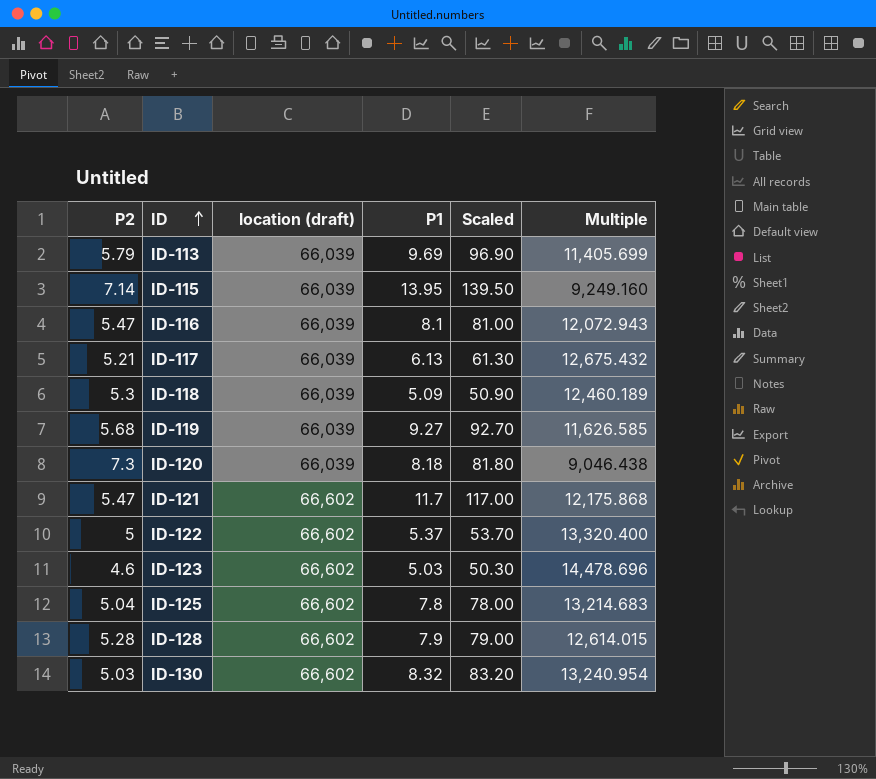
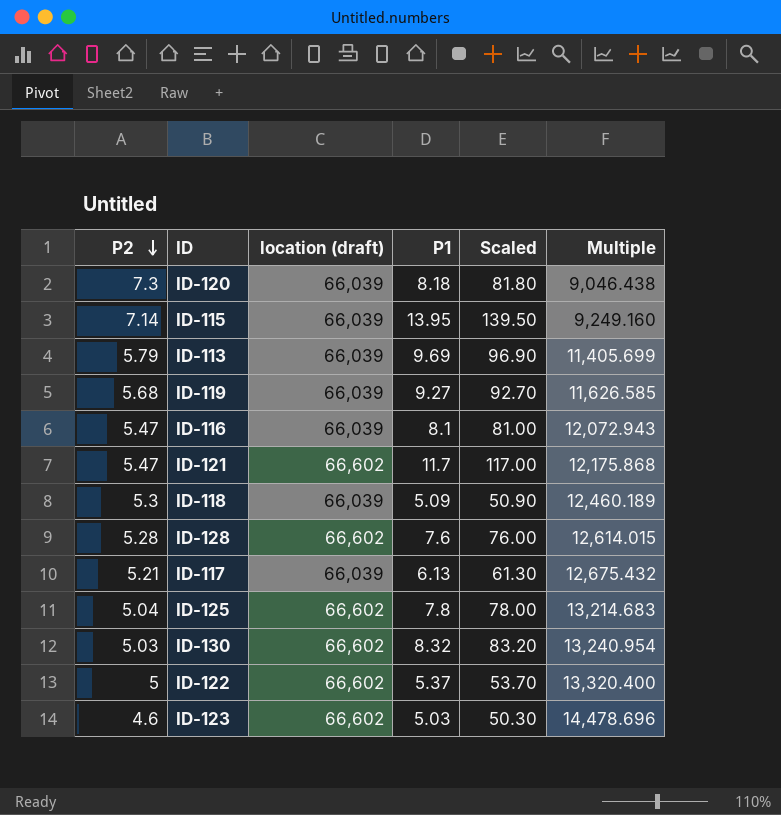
row order: ID ascending -> P2 descending
ID-128 | P1: 7.9 -> 7.6
ID-128 | Scaled: 79.00 -> 76.00

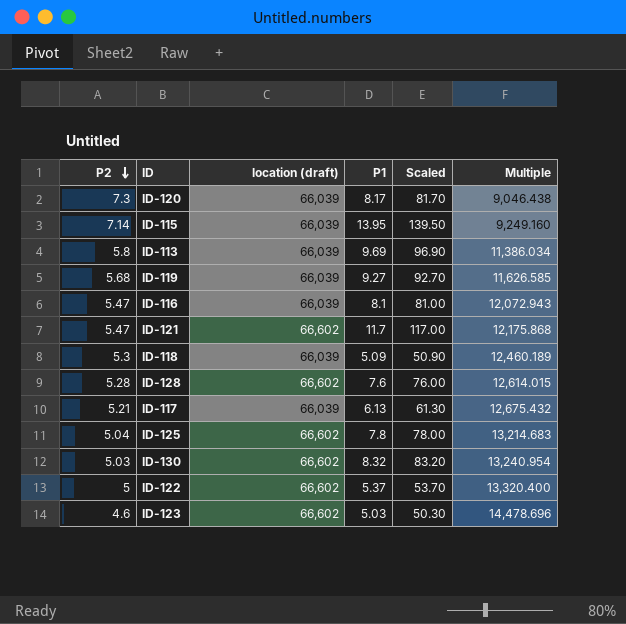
ID-120 | P1: 8.18 -> 8.17
ID-120 | Scaled: 81.80 -> 81.70
ID-113 | P2: 5.79 -> 5.8
ID-113 | Multiple: 11,405.699 -> 11,386.034

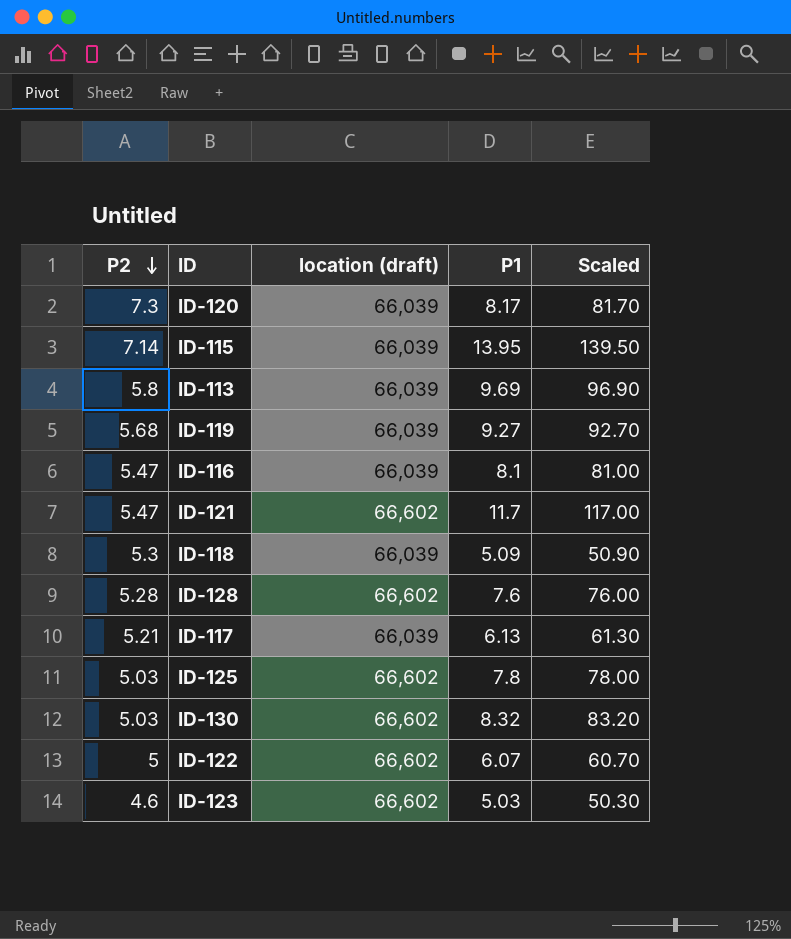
column Multiple | formula: [location (draft)] / [P2] -> none
ID-125 | P2: 5.04 -> 5.03
ID-122 | P1: 5.37 -> 6.07
ID-122 | Scaled: 53.70 -> 60.70

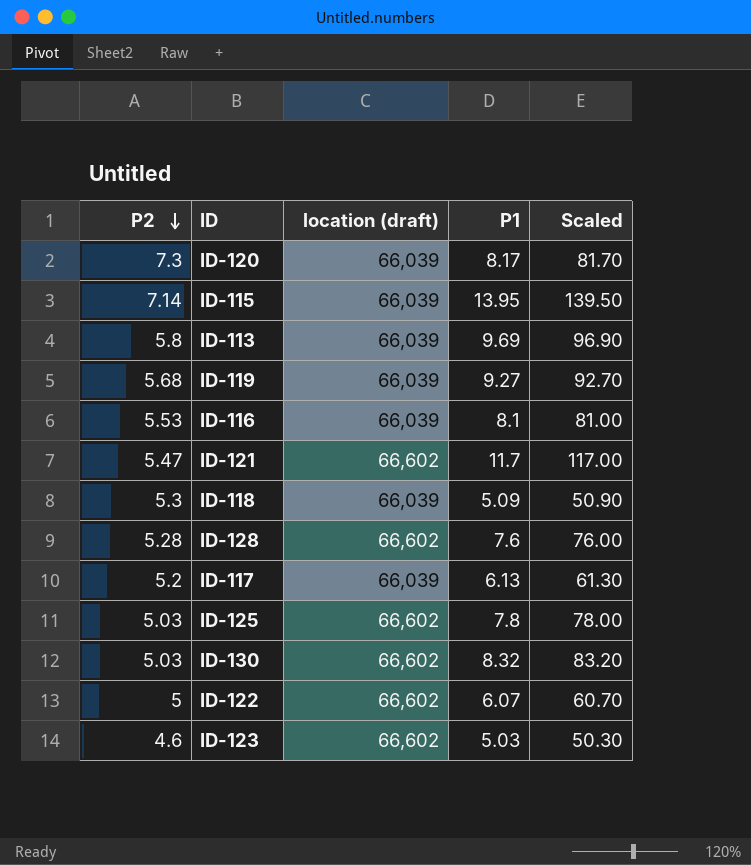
ID-116 | P2: 5.47 -> 5.53
ID-117 | P2: 5.21 -> 5.2

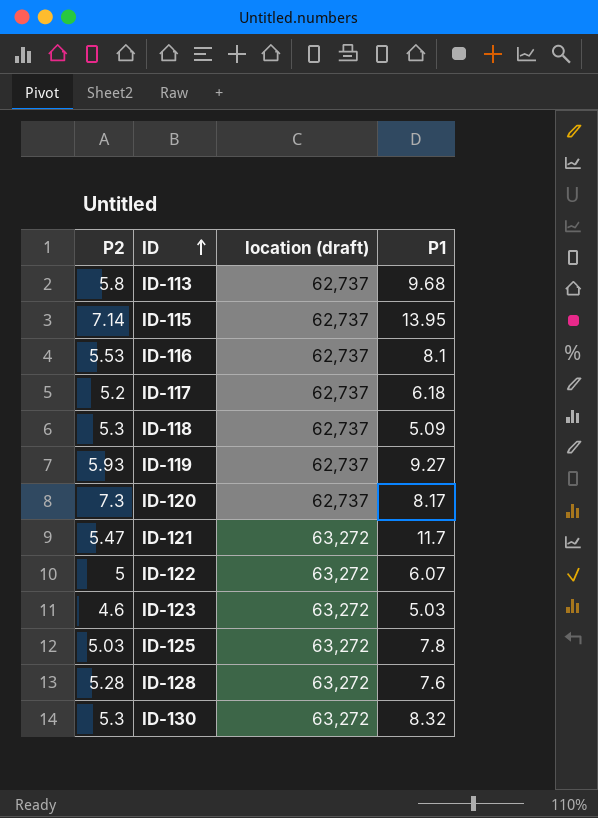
row order: P2 descending -> ID ascending
column Scaled | formula: [P1] * 10 -> none
ID-113 | location (draft): 66,039 -> 62,737
ID-113 | P1: 9.69 -> 9.68
ID-115 | location (draft): 66,039 -> 62,737
ID-116 | location (draft): 66,039 -> 62,737
ID-117 | location (draft): 66,039 -> 62,737
ID-117 | P1: 6.13 -> 6.18
ID-118 | location (draft): 66,039 -> 62,737
ID-119 | P2: 5.68 -> 5.93
ID-119 | location (draft): 66,039 -> 62,737
ID-120 | location (draft): 66,039 -> 62,737
ID-121 | location (draft): 66,602 -> 63,272
ID-122 | location (draft): 66,602 -> 63,272
ID-123 | location (draft): 66,602 -> 63,272
ID-125 | location (draft): 66,602 -> 63,272
ID-128 | location (draft): 66,602 -> 63,272
ID-130 | P2: 5.03 -> 5.3
ID-130 | location (draft): 66,602 -> 63,272

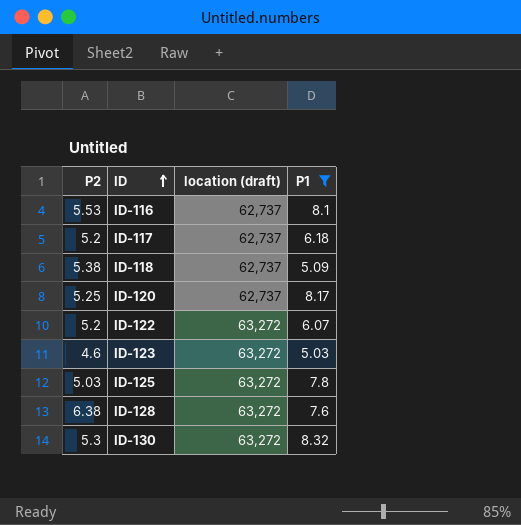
filter: none -> P1 <= 8.32
ID-118 | P2: 5.3 -> 5.38
ID-120 | P2: 7.3 -> 5.25
ID-122 | P2: 5 -> 5.2
ID-128 | P2: 5.28 -> 6.38

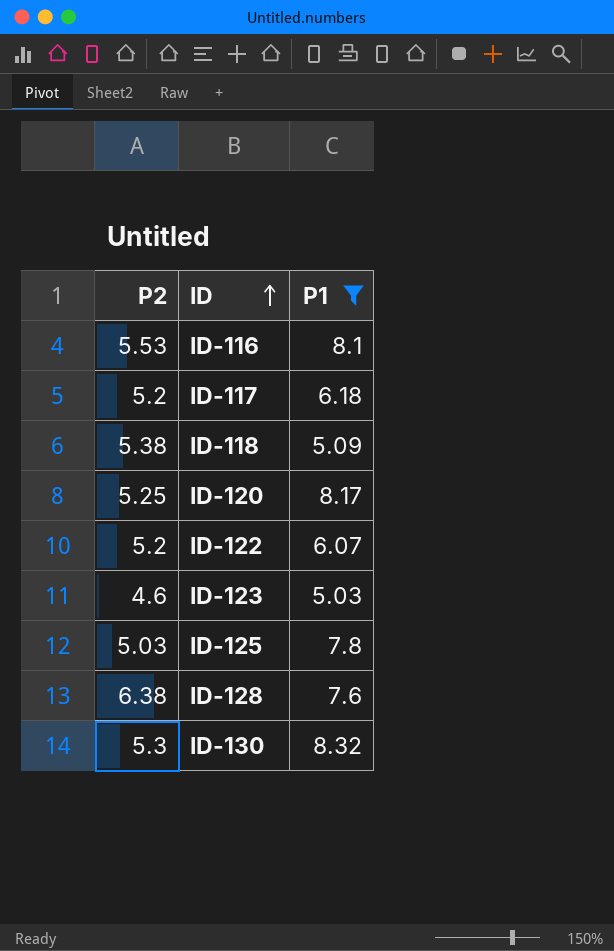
column location (draft) | position: 3 -> none

